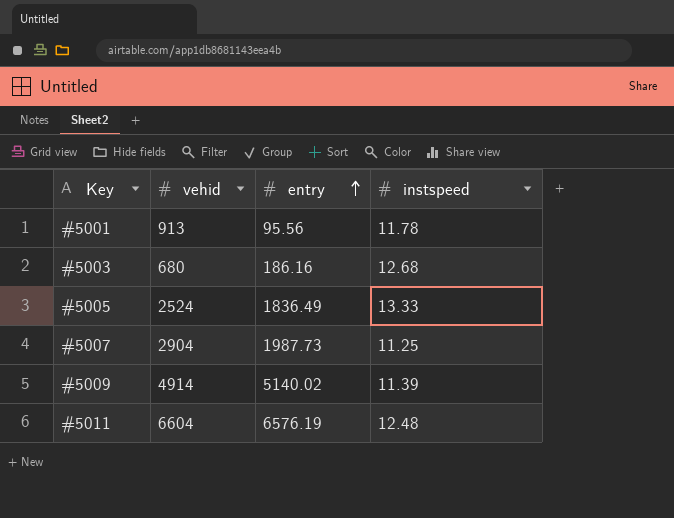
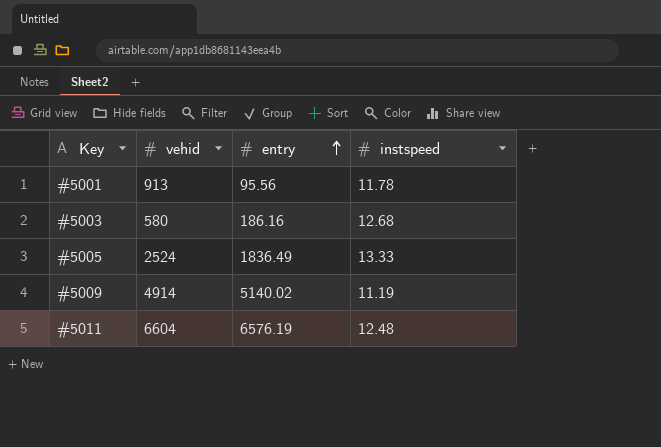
row #5007: 2904 | 1987.73 | 11.25 -> none
#5003 | vehid: 680 -> 580
#5009 | instspeed: 11.39 -> 11.19

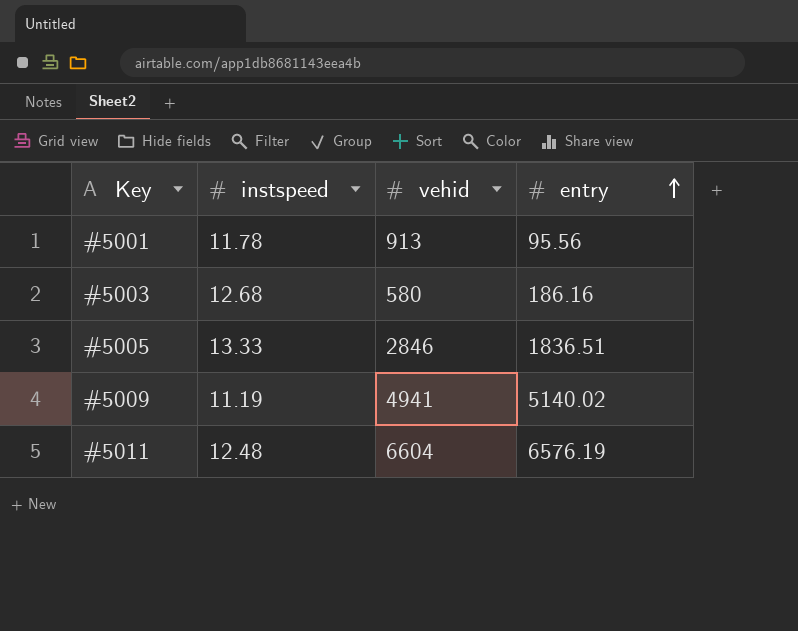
column instspeed | position: 4 -> 2
#5005 | vehid: 2524 -> 2846
#5005 | entry: 1836.49 -> 1836.51
#5009 | vehid: 4914 -> 4941

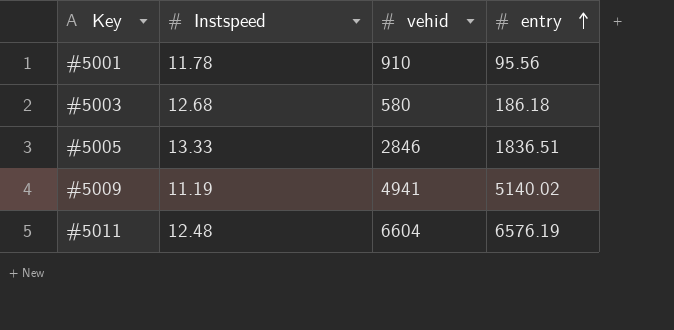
column name: instspeed -> Instspeed
#5001 | vehid: 913 -> 910
#5003 | entry: 186.16 -> 186.18

